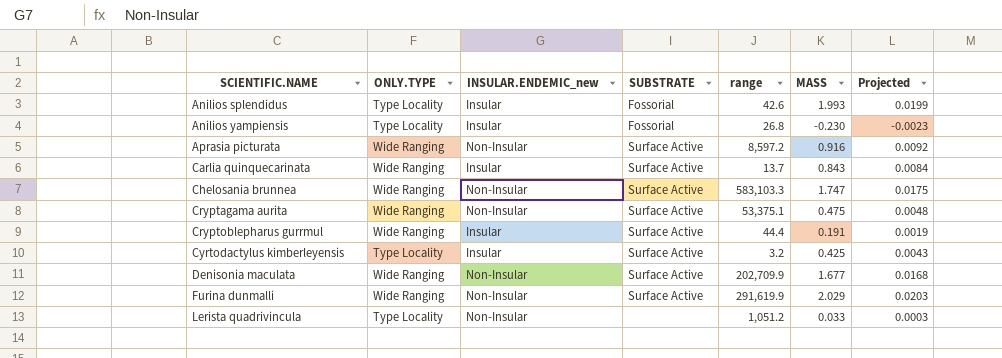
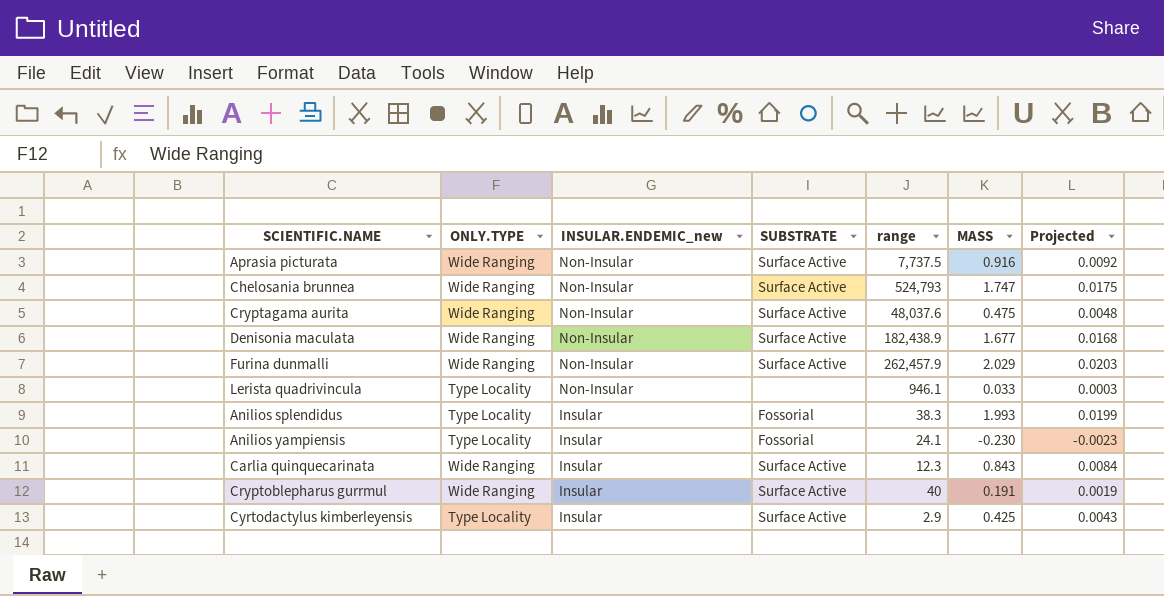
row order: SCIENTIFIC.NAME ascending -> INSULAR.ENDEMIC_new descending
Aprasia picturata | range: 8,597.2 -> 7,737.5
Chelosania brunnea | range: 583,103.3 -> 524,793
Cryptagama aurita | range: 53,375.1 -> 48,037.6
Denisonia maculata | range: 202,709.9 -> 182,438.9
Furina dunmalli | range: 291,619.9 -> 262,457.9
Lerista quadrivincula | range: 1,051.2 -> 946.1
Anilios splendidus | range: 42.6 -> 38.3
Anilios yampiensis | range: 26.8 -> 24.1
Carlia quinquecarinata | range: 13.7 -> 12.3
Cryptoblepharus gurrmul | range: 44.4 -> 40
Cyrtodactylus kimberleyensis | range: 3.2 -> 2.9

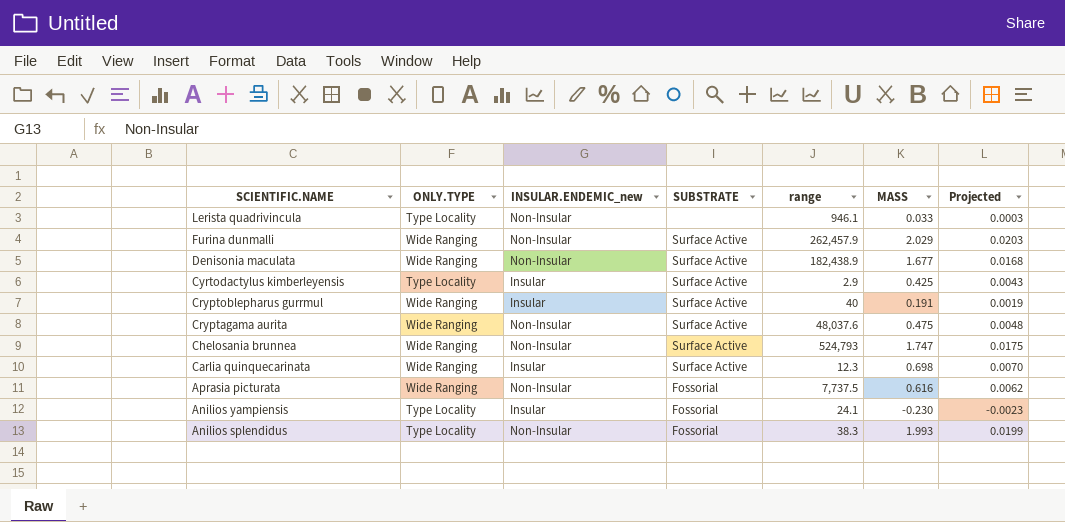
row order: INSULAR.ENDEMIC_new descending -> SCIENTIFIC.NAME descending
Carlia quinquecarinata | MASS: 0.843 -> 0.698
Carlia quinquecarinata | Projected: 0.0084 -> 0.0070
Aprasia picturata | SUBSTRATE: Surface Active -> Fossorial
Aprasia picturata | MASS: 0.916 -> 0.616
Aprasia picturata | Projected: 0.0092 -> 0.0062
Anilios splendidus | INSULAR.ENDEMIC_new: Insular -> Non-Insular

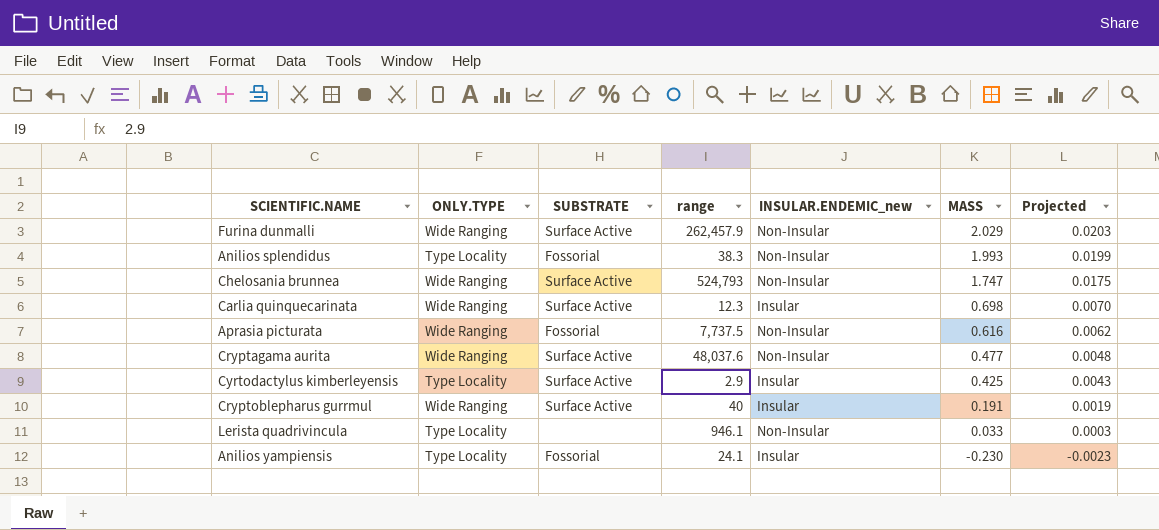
row order: SCIENTIFIC.NAME descending -> MASS descending
column INSULAR.ENDEMIC_new | position: 3 -> 5
row Denisonia maculata: Wide Ranging | Non-Insular | Surface Active | 182,438.9 | 1.677 | 0.0168 -> none
Cryptagama aurita | MASS: 0.475 -> 0.477

